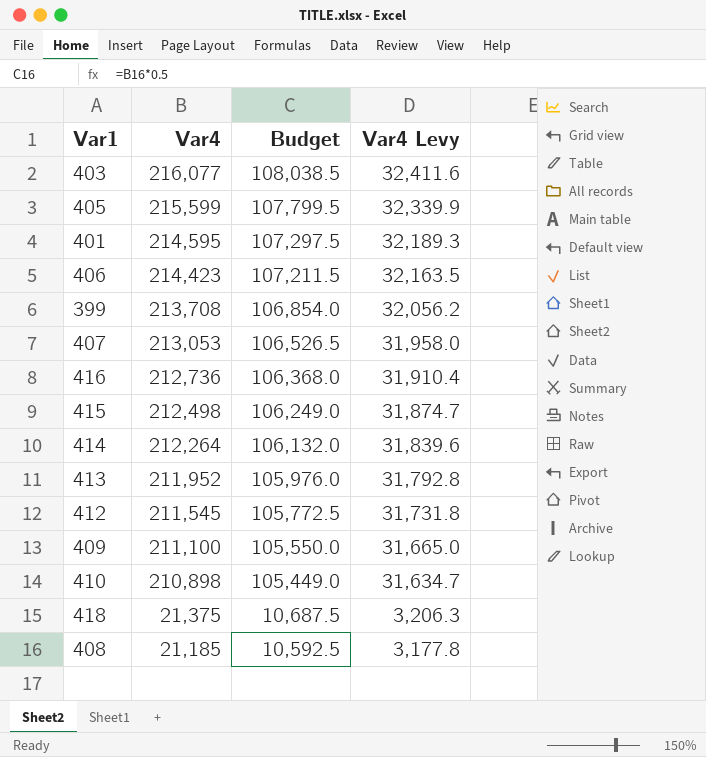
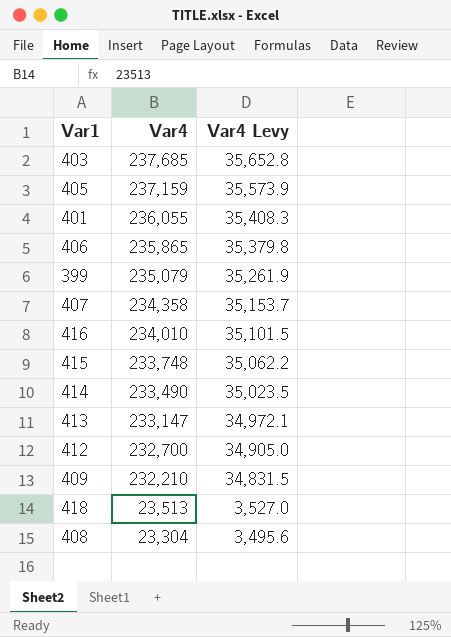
column Budget | formula: [Var4] * 0.5 -> none
row 410: 210,898 | 105,449.0 | 31,634.7 -> none
403 | Var4: 216,077 -> 237,685
403 | Var4 Levy: 32,411.6 -> 35,652.8
405 | Var4: 215,599 -> 237,159
405 | Var4 Levy: 32,339.9 -> 35,573.9
401 | Var4: 214,595 -> 236,055
401 | Var4 Levy: 32,189.3 -> 35,408.3
406 | Var4: 214,423 -> 235,865
406 | Var4 Levy: 32,163.5 -> 35,379.8
399 | Var4: 213,708 -> 235,079
399 | Var4 Levy: 32,056.2 -> 35,261.9
407 | Var4: 213,053 -> 234,358
407 | Var4 Levy: 31,958.0 -> 35,153.7
416 | Var4: 212,736 -> 234,010
416 | Var4 Levy: 31,910.4 -> 35,101.5
415 | Var4: 212,498 -> 233,748
415 | Var4 Levy: 31,874.7 -> 35,062.2
414 | Var4: 212,264 -> 233,490
414 | Var4 Levy: 31,839.6 -> 35,023.5
413 | Var4: 211,952 -> 233,147
413 | Var4 Levy: 31,792.8 -> 34,972.1
412 | Var4: 211,545 -> 232,700
412 | Var4 Levy: 31,731.8 -> 34,905.0
409 | Var4: 211,100 -> 232,210
409 | Var4 Levy: 31,665.0 -> 34,831.5
418 | Var4: 21,375 -> 23,513
418 | Var4 Levy: 3,206.3 -> 3,527.0
408 | Var4: 21,185 -> 23,304
408 | Var4 Levy: 3,177.8 -> 3,495.6

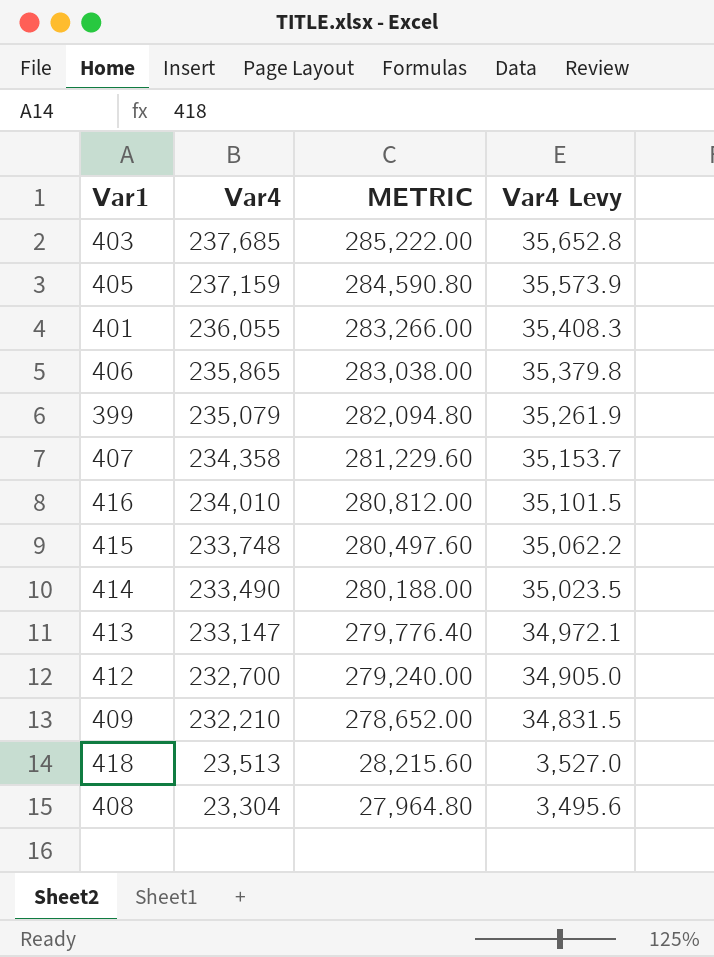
column METRIC | formula: none -> [Var4] * 1.2

